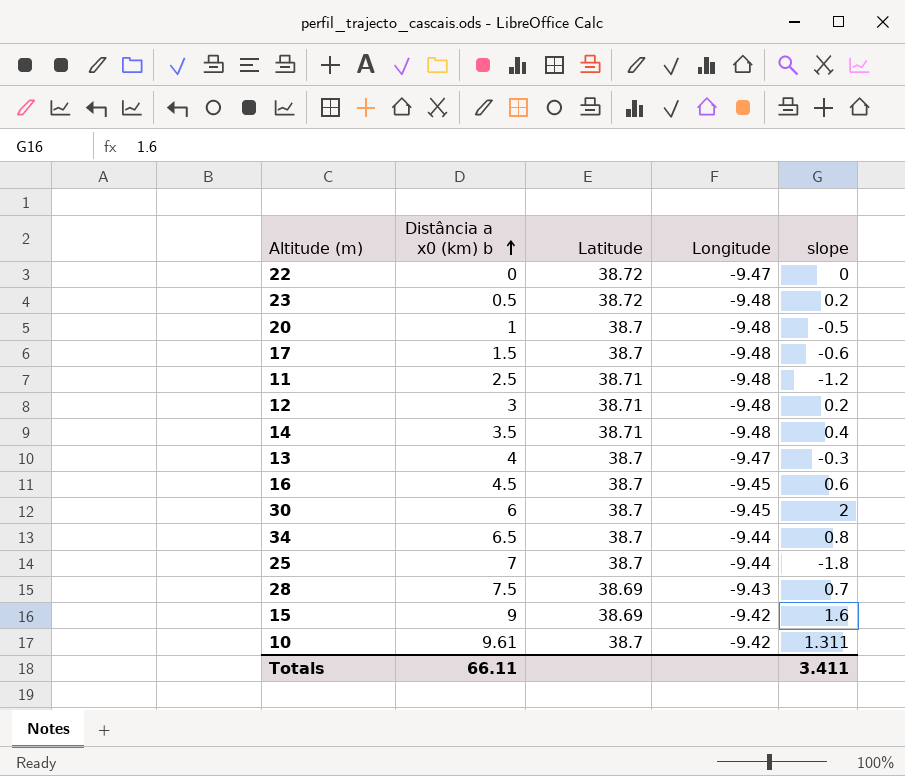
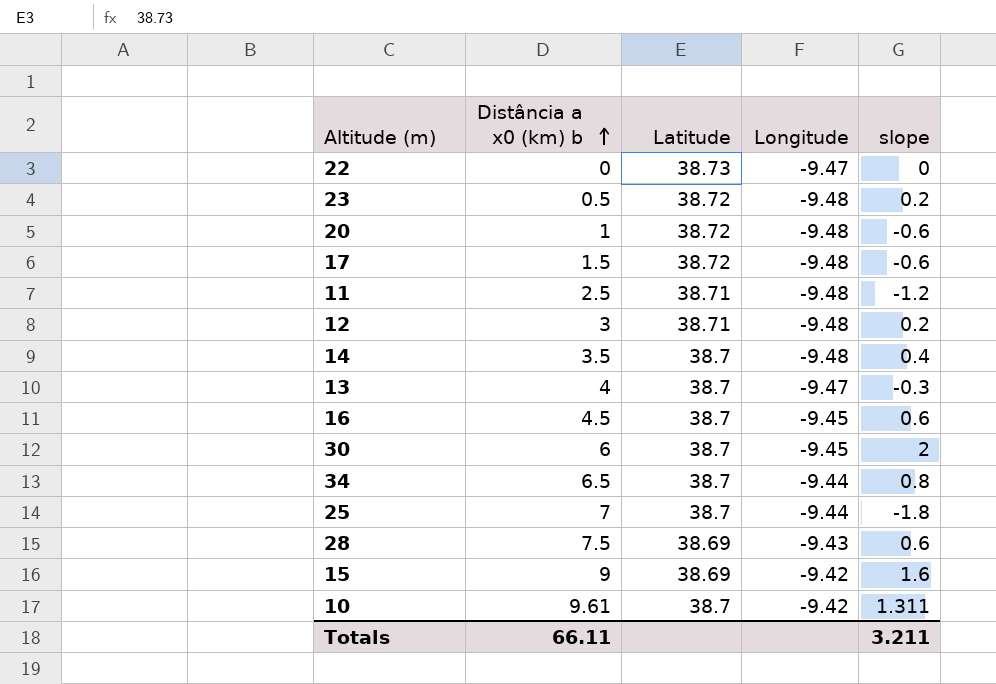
22 | Latitude: 38.72 -> 38.73
20 | Latitude: 38.7 -> 38.72
20 | slope: -0.5 -> -0.6
17 | Latitude: 38.7 -> 38.72
14 | Latitude: 38.71 -> 38.7
28 | slope: 0.7 -> 0.6
Totals | slope: 3.411 -> 3.211

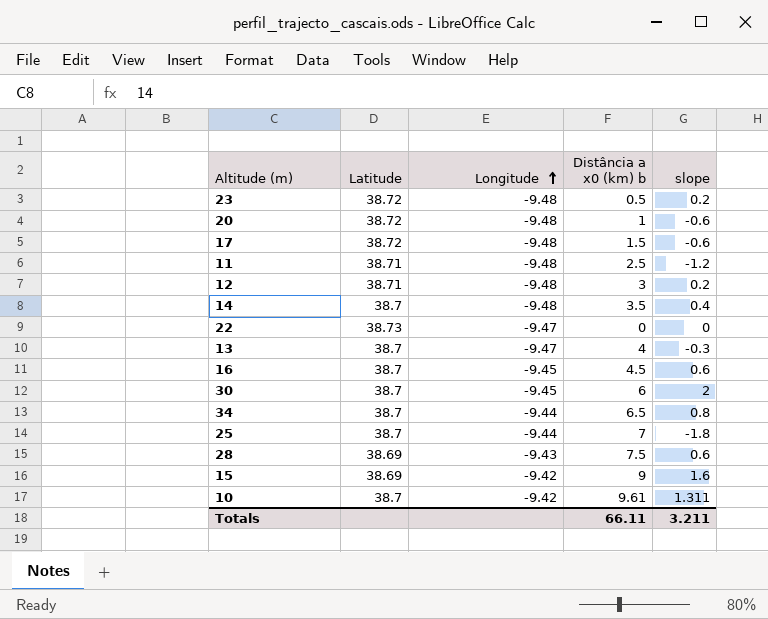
row order: Distância a x0 (km) b ascending -> Longitude ascending
column Distância a x0 (km) b | position: 2 -> 4

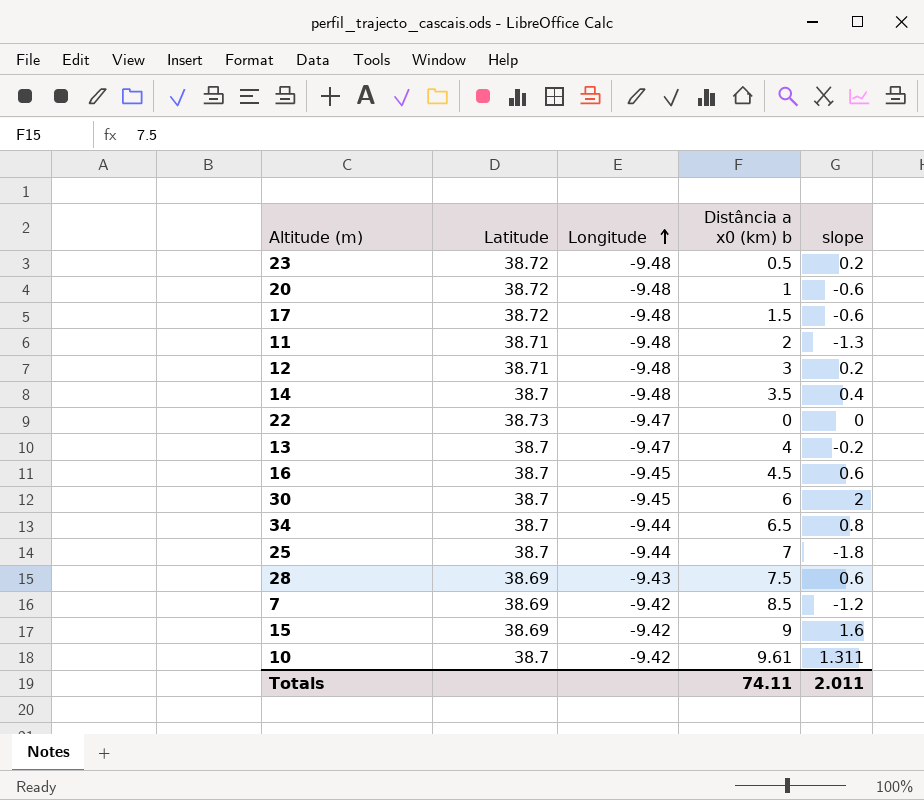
11 | Distância a x0 (km) b: 2.5 -> 2
11 | slope: -1.2 -> -1.3
13 | slope: -0.3 -> -0.2
row 7: none -> 38.69 | -9.42 | 8.5 | -1.2
Totals | Distância a x0 (km) b: 66.11 -> 74.11
Totals | slope: 3.211 -> 2.011

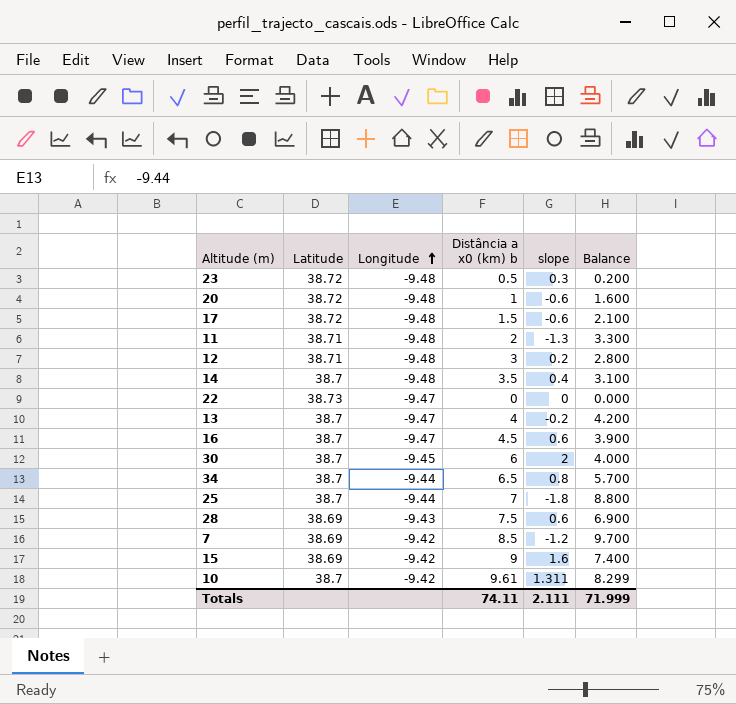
column Balance | formula: none -> [Distância a x0 (km) b] - [slope]
23 | slope: 0.2 -> 0.3
16 | Longitude: -9.45 -> -9.47
Totals | slope: 2.011 -> 2.111

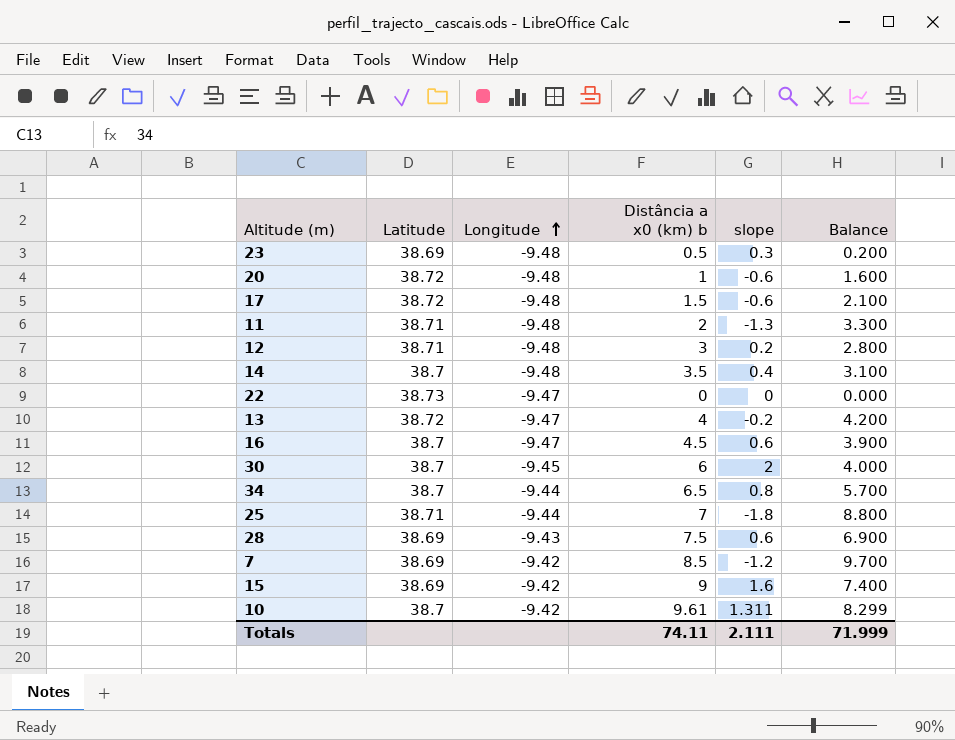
23 | Latitude: 38.72 -> 38.69
13 | Latitude: 38.7 -> 38.72
25 | Latitude: 38.7 -> 38.71

